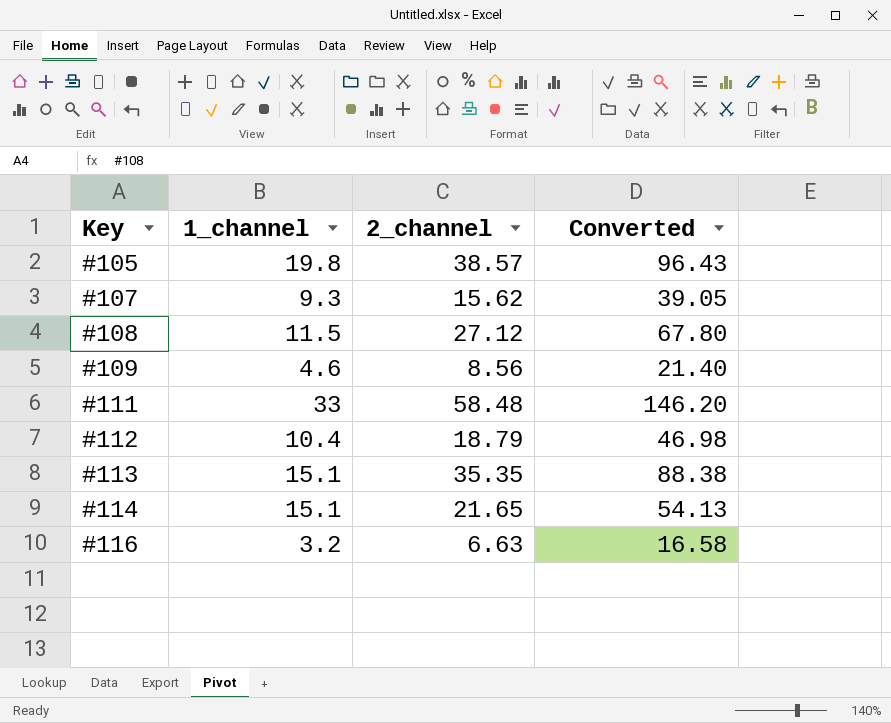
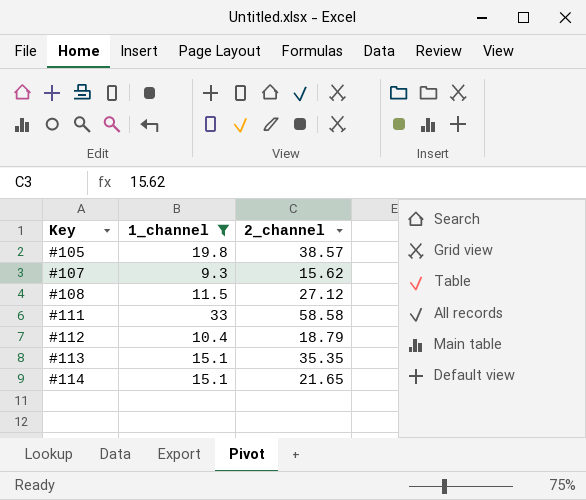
filter: none -> 1_channel >= 9.3
column Converted | formula: [2_channel] * 2.5 -> none
#111 | 2_channel: 58.48 -> 58.58

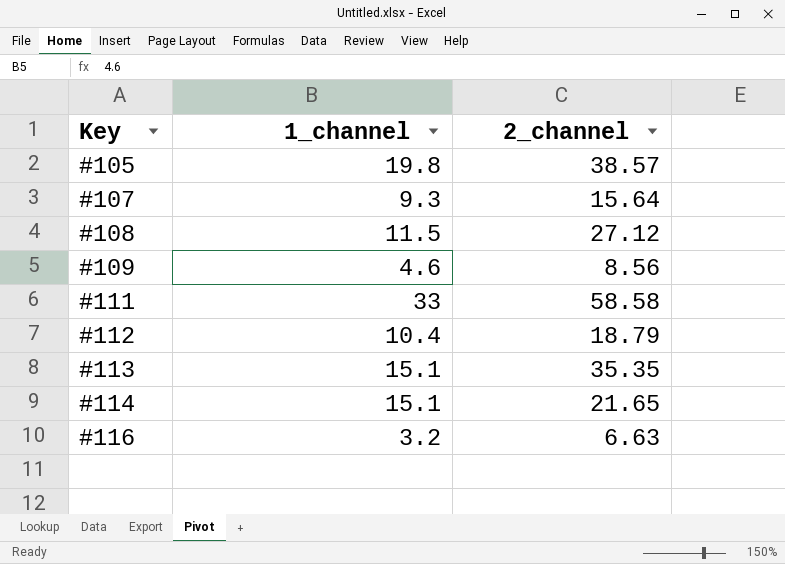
filter: 1_channel >= 9.3 -> none
#107 | 2_channel: 15.62 -> 15.64

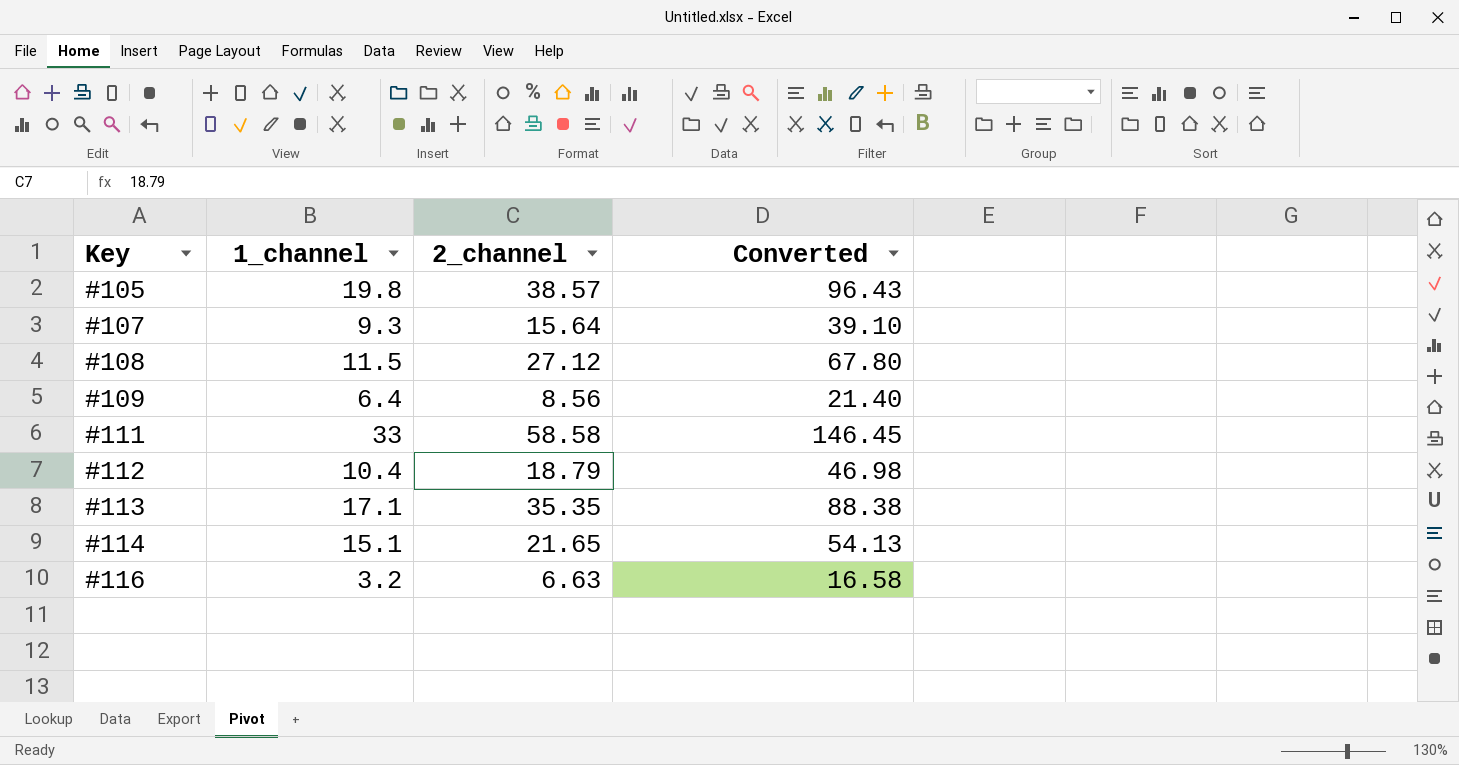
column Converted | formula: none -> [2_channel] * 2.5
#109 | 1_channel: 4.6 -> 6.4
#113 | 1_channel: 15.1 -> 17.1

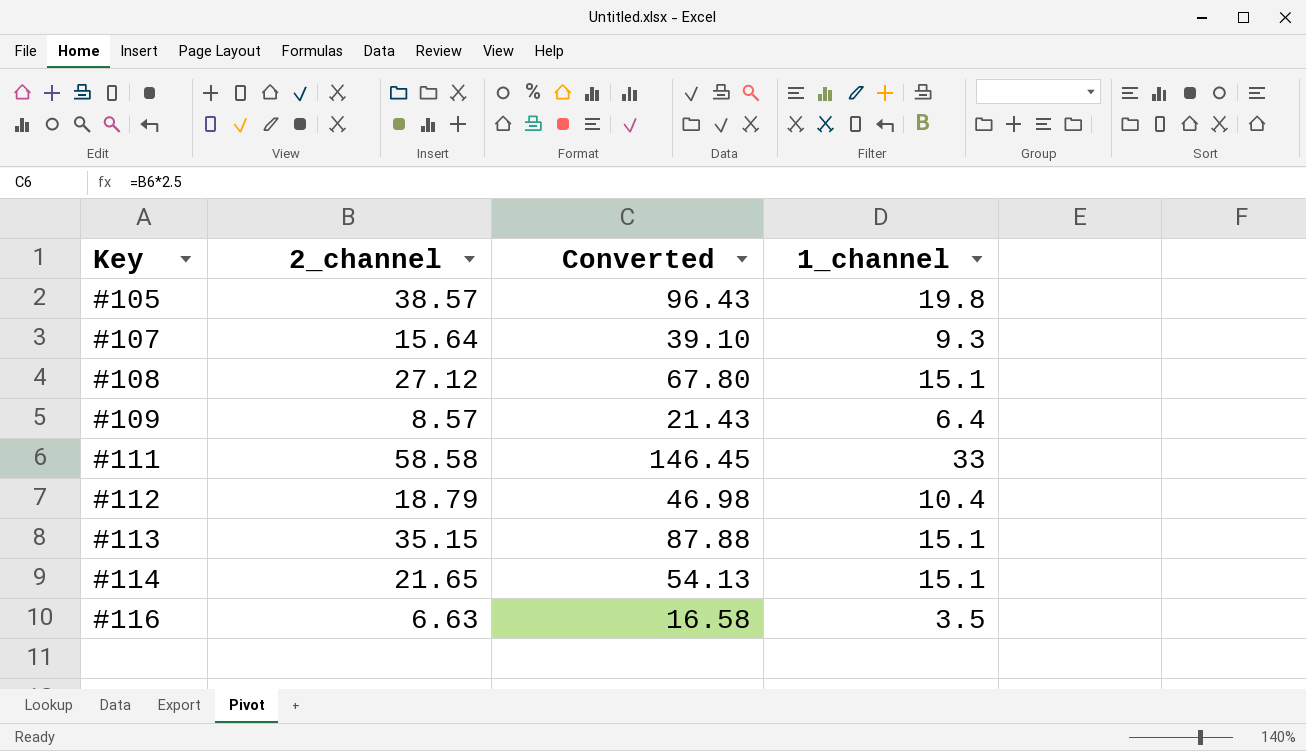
column 1_channel | position: 2 -> 4
#108 | 1_channel: 11.5 -> 15.1
#109 | 2_channel: 8.56 -> 8.57
#109 | Converted: 21.40 -> 21.43
#113 | 2_channel: 35.35 -> 35.15
#113 | Converted: 88.38 -> 87.88
#113 | 1_channel: 17.1 -> 15.1
#116 | 1_channel: 3.2 -> 3.5

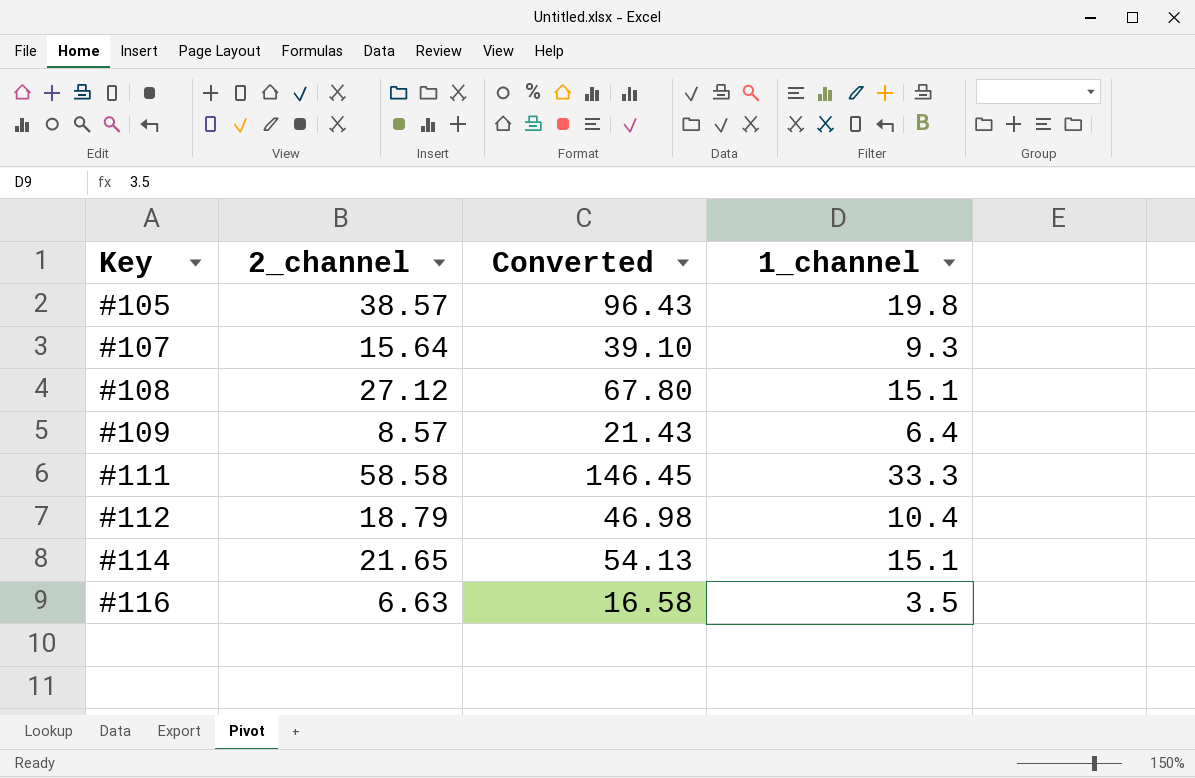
row #113: 35.15 | 87.88 | 15.1 -> none
#111 | 1_channel: 33 -> 33.3

